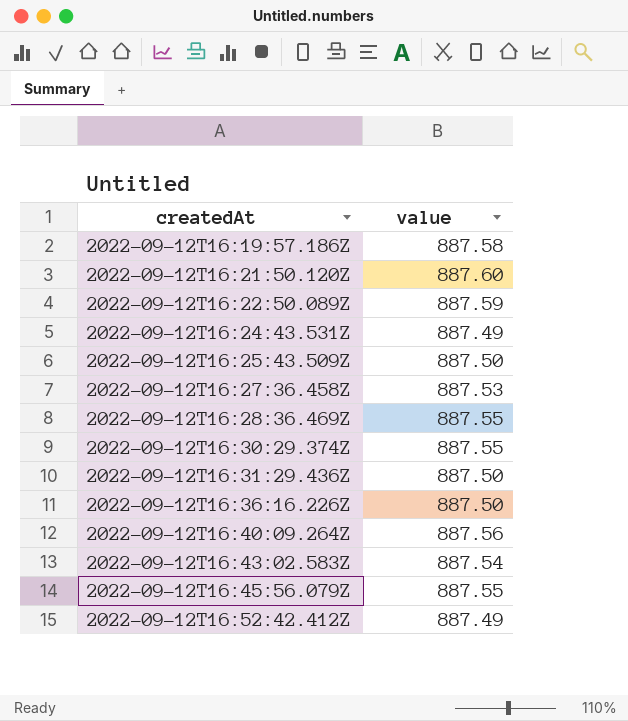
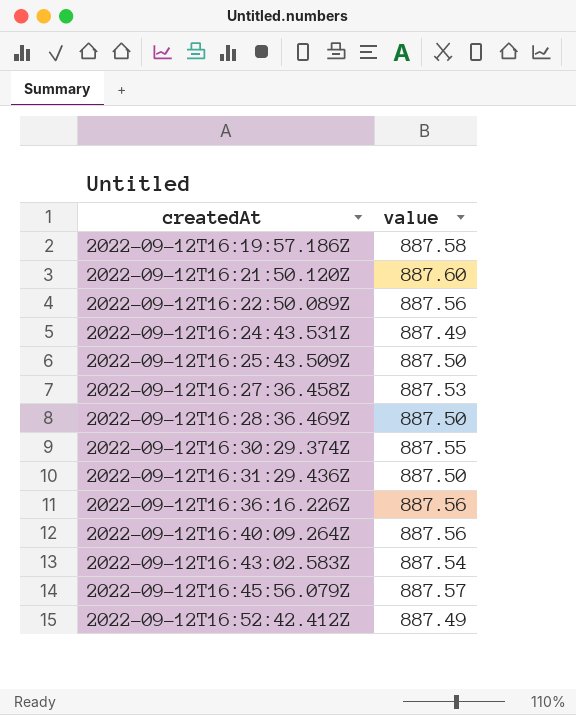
2022-09-12T16:22:50.089Z | value: 887.59 -> 887.56
2022-09-12T16:28:36.469Z | value: 887.55 -> 887.50
2022-09-12T16:36:16.226Z | value: 887.50 -> 887.56
2022-09-12T16:45:56.079Z | value: 887.55 -> 887.57

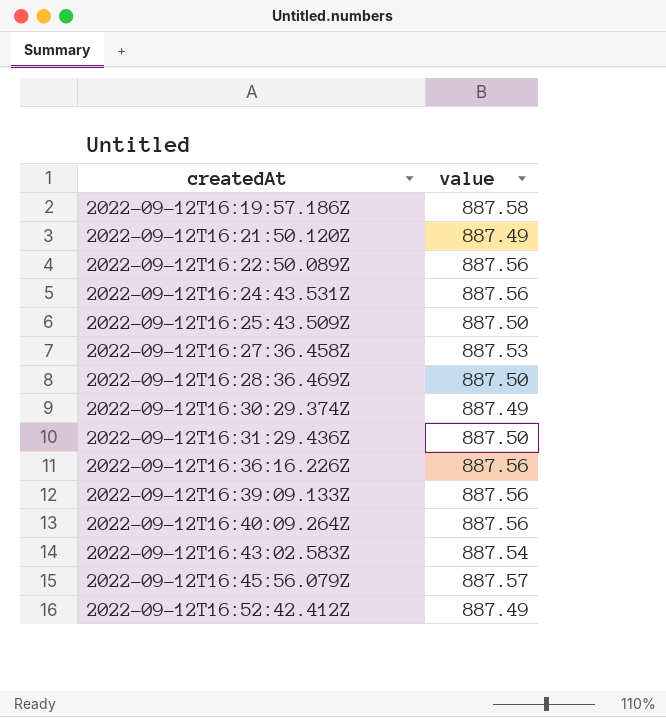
2022-09-12T16:21:50.120Z | value: 887.60 -> 887.49
2022-09-12T16:24:43.531Z | value: 887.49 -> 887.56
2022-09-12T16:30:29.374Z | value: 887.55 -> 887.49
row 2022-09-12T16:39:09.133Z: none -> 887.56

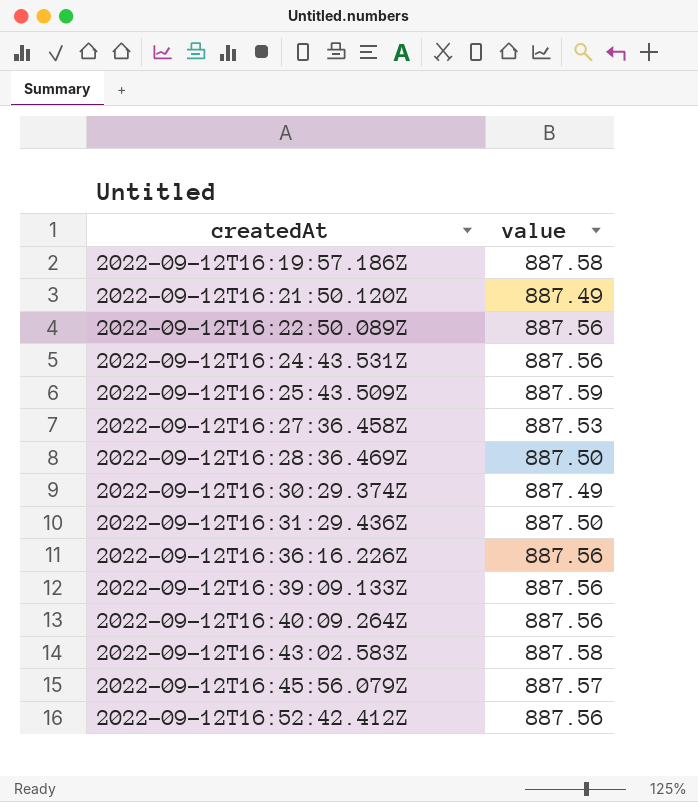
2022-09-12T16:25:43.509Z | value: 887.50 -> 887.59
2022-09-12T16:43:02.583Z | value: 887.54 -> 887.58
2022-09-12T16:52:42.412Z | value: 887.49 -> 887.56

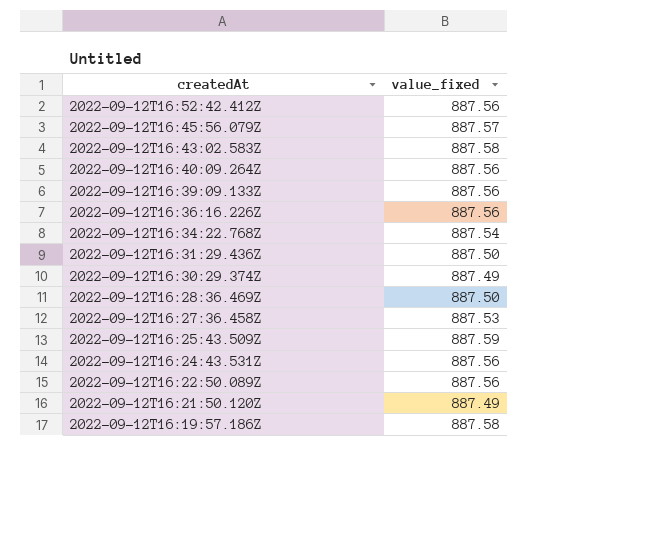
row order: createdAt ascending -> createdAt descending
column name: value -> value_fixed
row 2022-09-12T16:34:22.768Z: none -> 887.54

